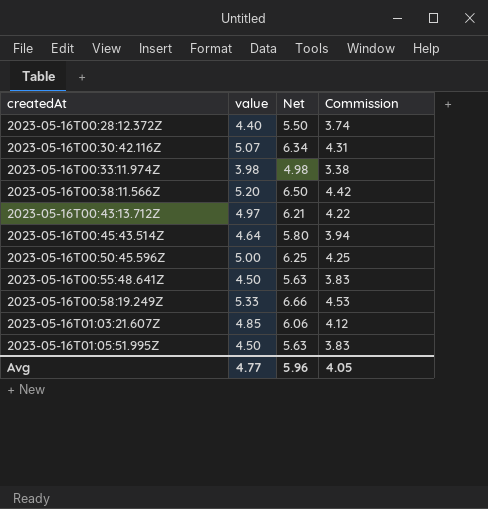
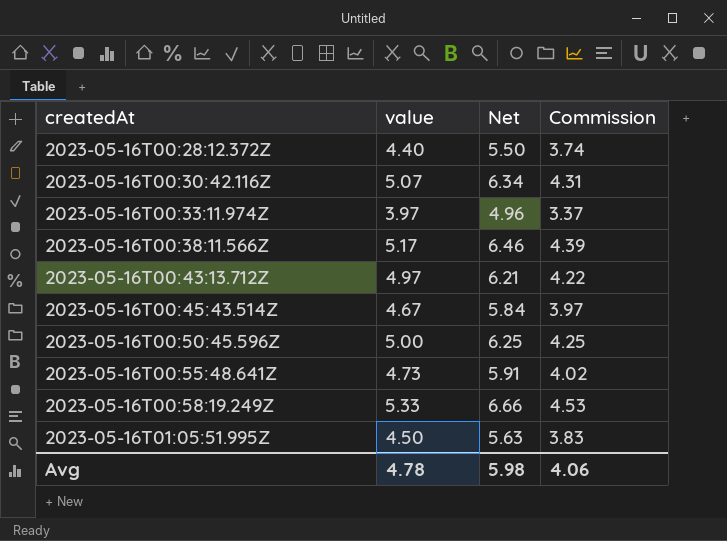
row 2023-05-16T01:03:21.607Z: 4.85 | 6.06 | 4.12 -> none
2023-05-16T00:33:11.974Z | value: 3.98 -> 3.97
2023-05-16T00:33:11.974Z | Net: 4.98 -> 4.96
2023-05-16T00:33:11.974Z | Commission: 3.38 -> 3.37
2023-05-16T00:38:11.566Z | value: 5.20 -> 5.17
2023-05-16T00:38:11.566Z | Net: 6.50 -> 6.46
2023-05-16T00:38:11.566Z | Commission: 4.42 -> 4.39
2023-05-16T00:45:43.514Z | value: 4.64 -> 4.67
2023-05-16T00:45:43.514Z | Net: 5.80 -> 5.84
2023-05-16T00:45:43.514Z | Commission: 3.94 -> 3.97
2023-05-16T00:55:48.641Z | value: 4.50 -> 4.73
2023-05-16T00:55:48.641Z | Net: 5.63 -> 5.91
2023-05-16T00:55:48.641Z | Commission: 3.83 -> 4.02
Avg | value: 4.77 -> 4.78
Avg | Net: 5.96 -> 5.98
Avg | Commission: 4.05 -> 4.06

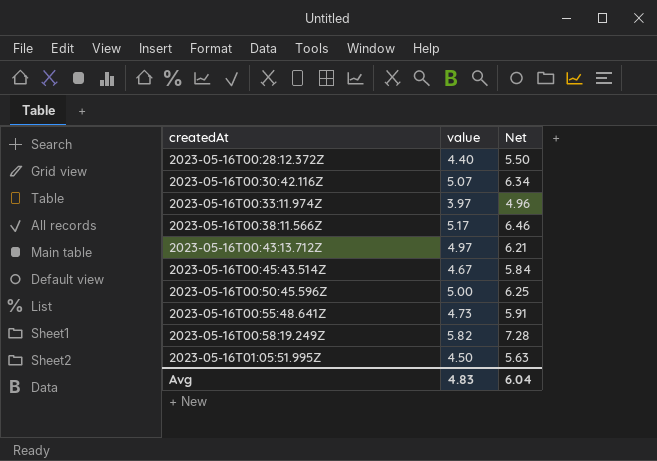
column Commission | formula: [value] * 0.85 -> none
2023-05-16T00:58:19.249Z | value: 5.33 -> 5.82
2023-05-16T00:58:19.249Z | Net: 6.66 -> 7.28
Avg | value: 4.78 -> 4.83
Avg | Net: 5.98 -> 6.04

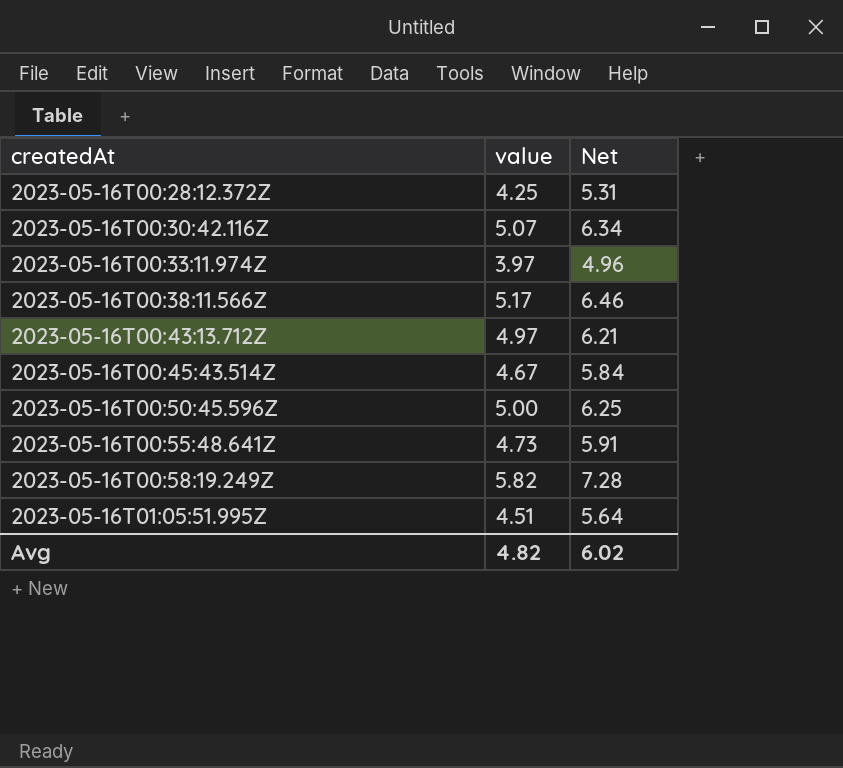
2023-05-16T00:28:12.372Z | value: 4.40 -> 4.25
2023-05-16T00:28:12.372Z | Net: 5.50 -> 5.31
2023-05-16T01:05:51.995Z | value: 4.50 -> 4.51
2023-05-16T01:05:51.995Z | Net: 5.63 -> 5.64
Avg | value: 4.83 -> 4.82
Avg | Net: 6.04 -> 6.02

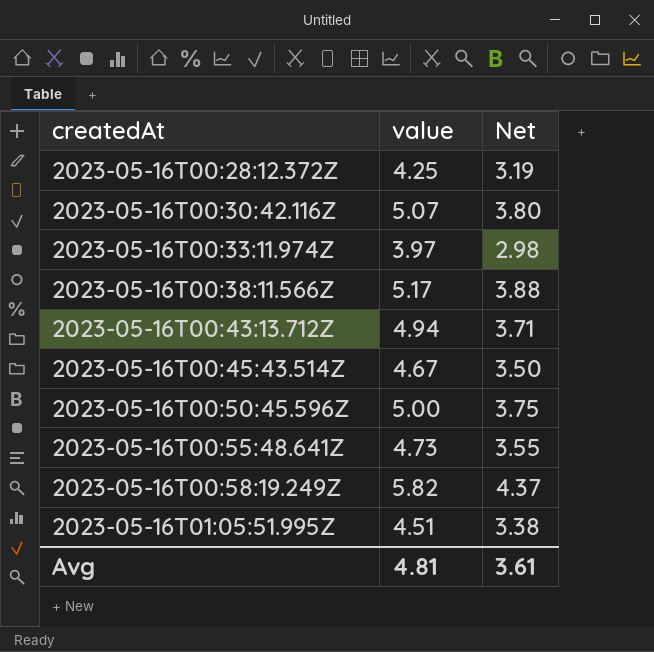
column Net | formula: [value] * 1.25 -> [value] * 0.75
2023-05-16T00:43:13.712Z | value: 4.97 -> 4.94
Avg | value: 4.82 -> 4.81
Avg | Net: 6.02 -> 3.61

